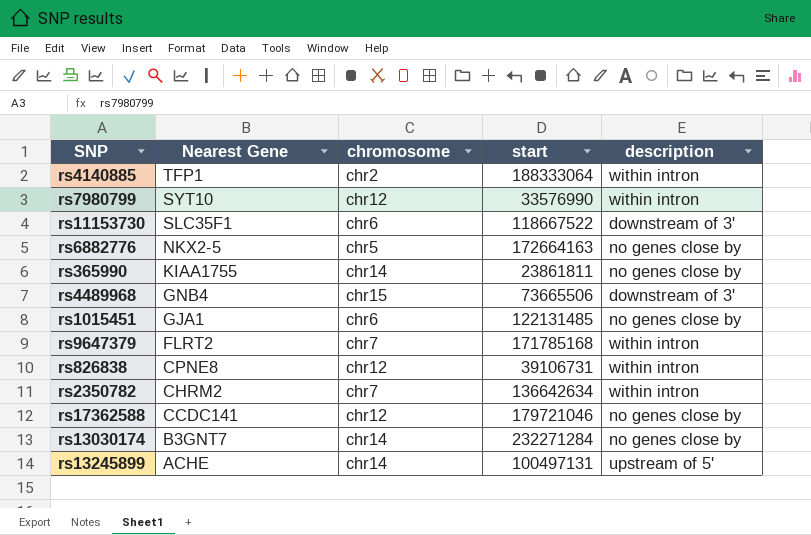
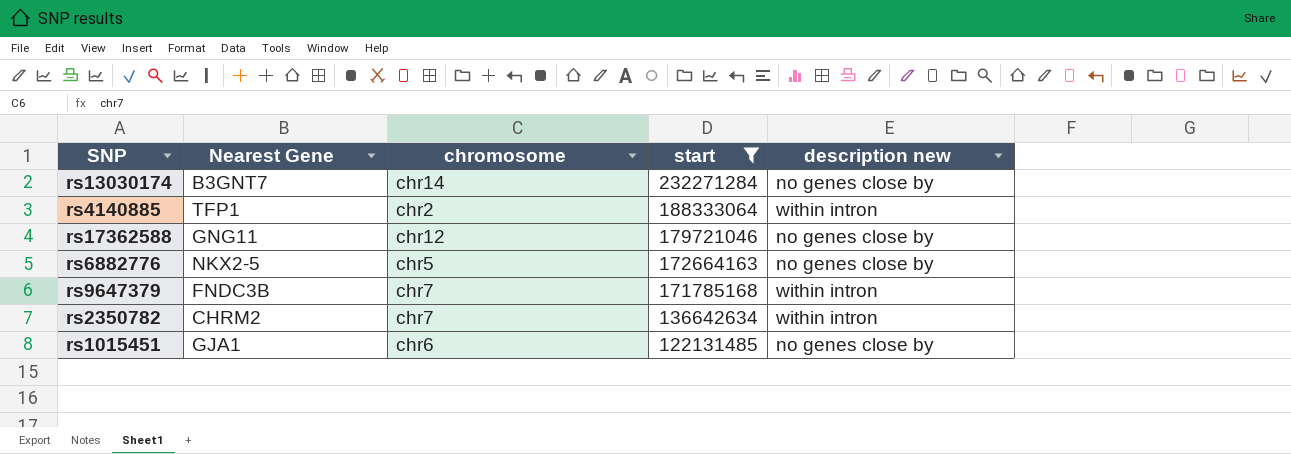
filter: none -> start >= 122131485
row order: Nearest Gene descending -> start descending
column name: description -> description new
rs17362588 | Nearest Gene: CCDC141 -> GNG11
rs9647379 | Nearest Gene: FLRT2 -> FNDC3B

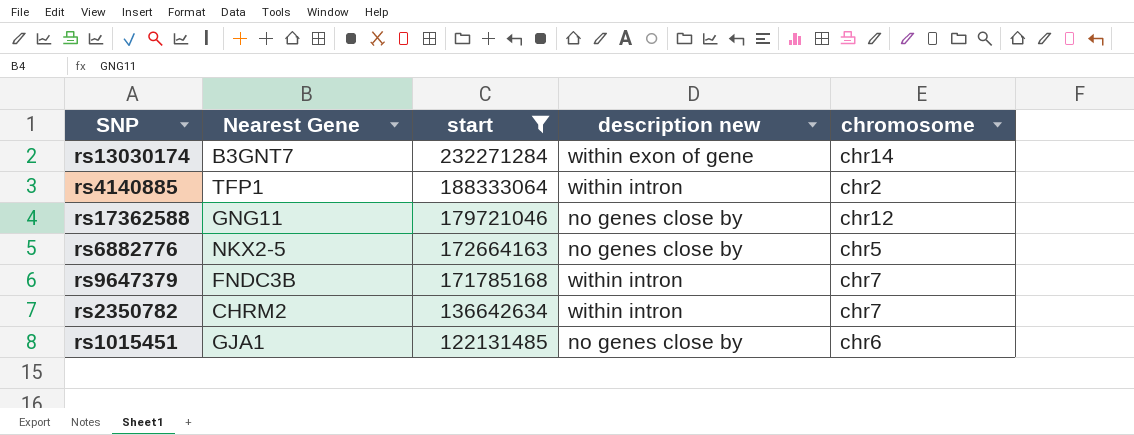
column chromosome | position: 3 -> 5
rs13030174 | description new: no genes close by -> within exon of gene

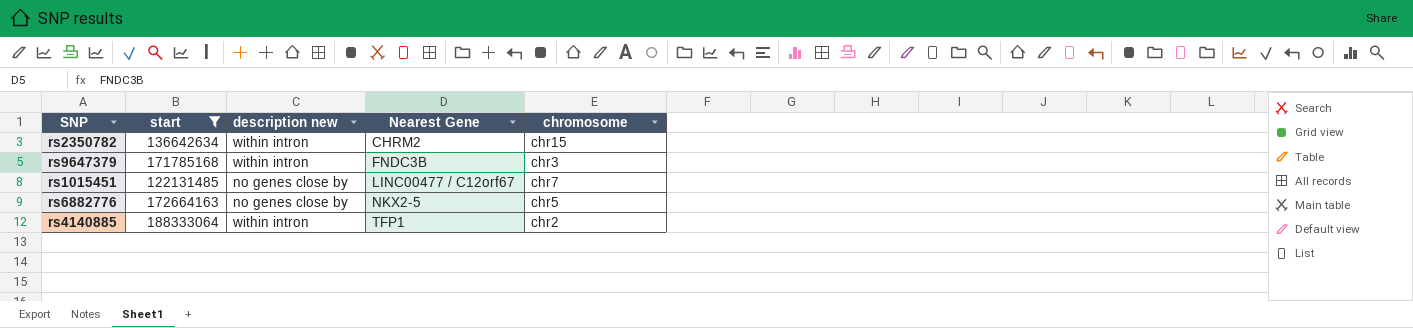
row order: start descending -> Nearest Gene ascending
column Nearest Gene | position: 2 -> 4
row rs13030174: B3GNT7 | 232271284 | within exon of gene | chr14 -> none
row rs17362588: GNG11 | 179721046 | no genes close by | chr12 -> none
rs2350782 | chromosome: chr7 -> chr15
rs9647379 | chromosome: chr7 -> chr3
rs1015451 | Nearest Gene: GJA1 -> LINC00477 / C12orf67
rs1015451 | chromosome: chr6 -> chr7

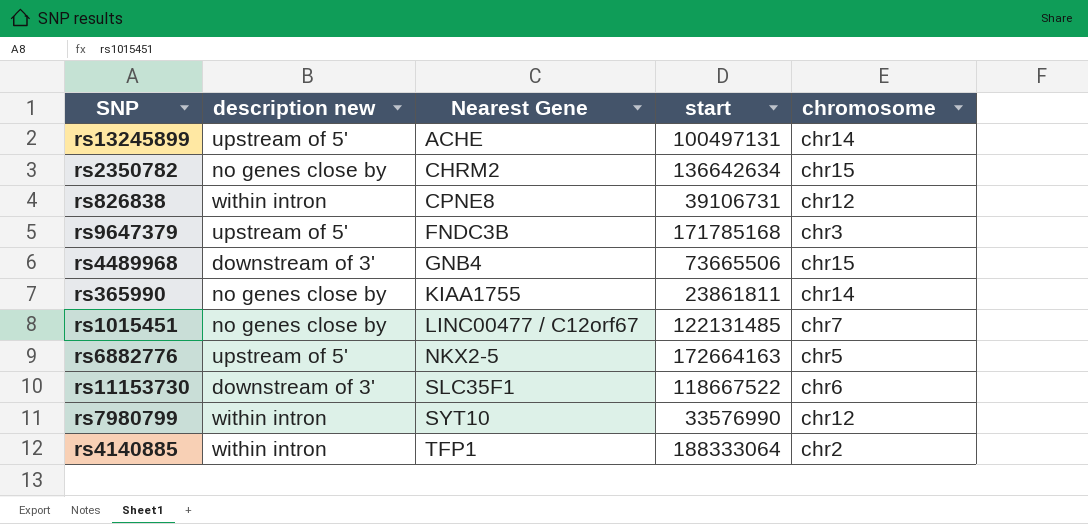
filter: start >= 122131485 -> none
column start | position: 2 -> 4
rs2350782 | description new: within intron -> no genes close by
rs9647379 | description new: within intron -> upstream of 5'
rs6882776 | description new: no genes close by -> upstream of 5'

